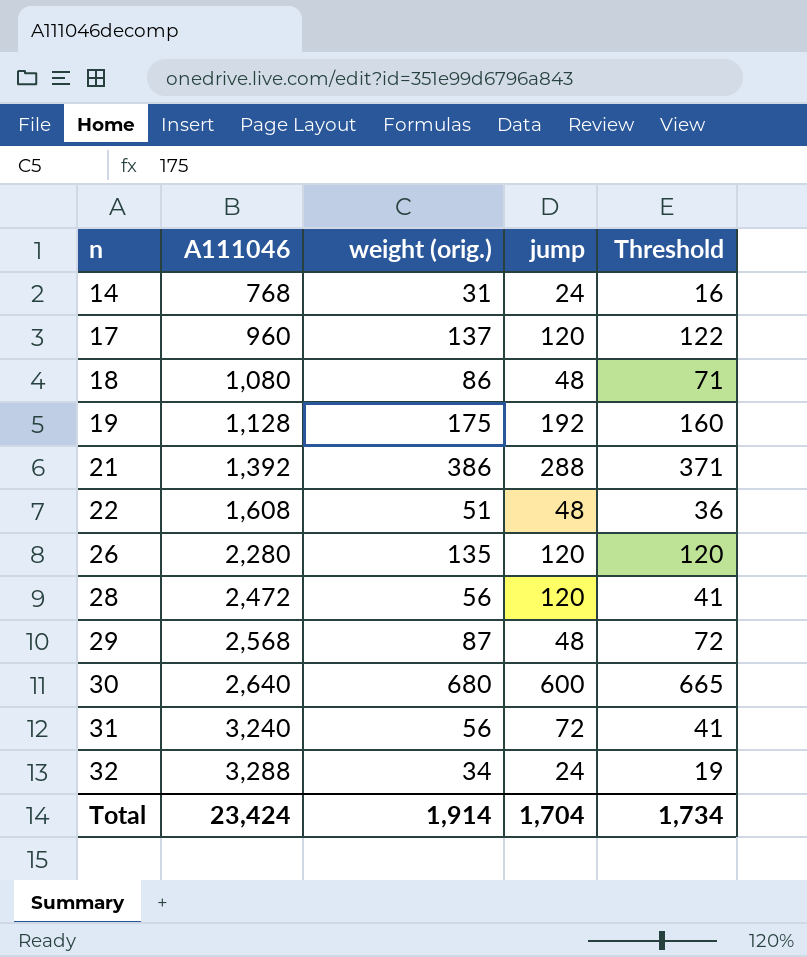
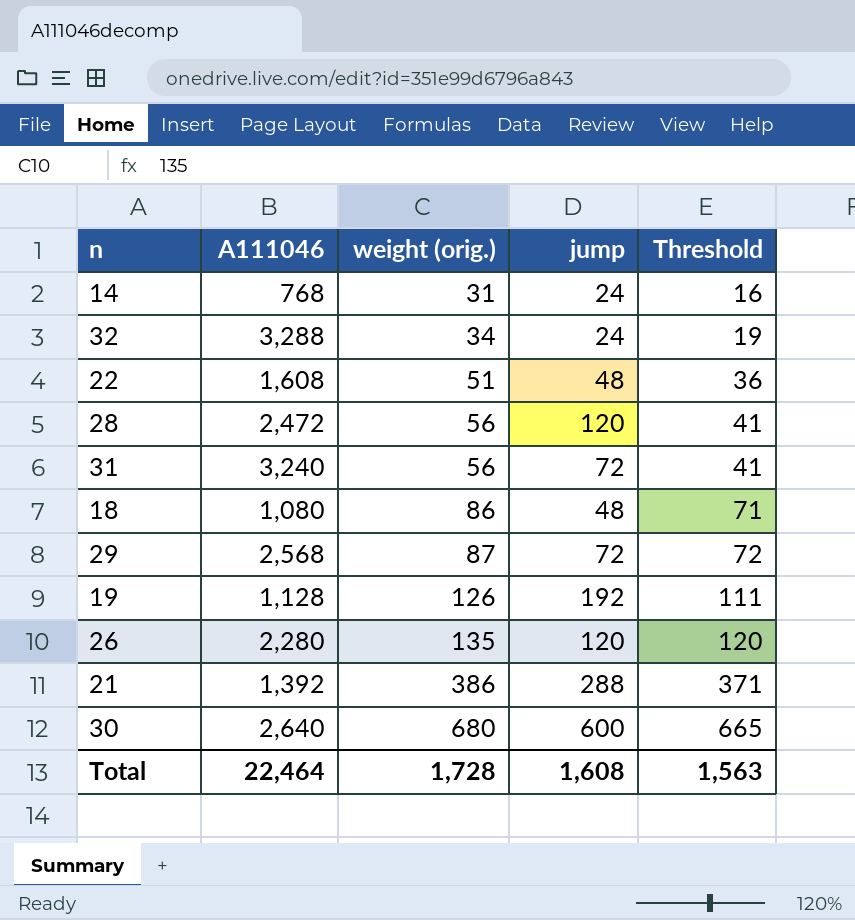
row order: n ascending -> weight (orig.) ascending
row 17: 960 | 137 | 120 | 122 -> none
29 | jump: 48 -> 72
19 | weight (orig.): 175 -> 126
19 | Threshold: 160 -> 111
Total | A111046: 23,424 -> 22,464
Total | weight (orig.): 1,914 -> 1,728
Total | jump: 1,704 -> 1,608
Total | Threshold: 1,734 -> 1,563

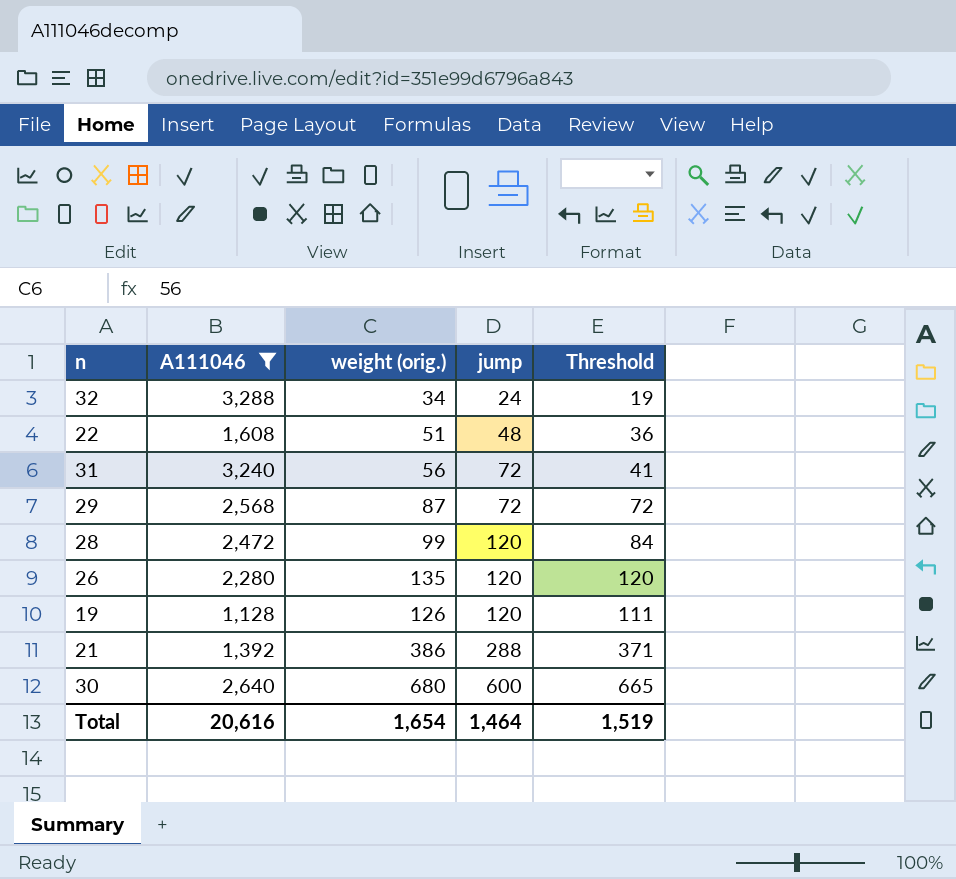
filter: none -> A111046 >= 1,128
row order: weight (orig.) ascending -> jump ascending
28 | weight (orig.): 56 -> 99
28 | Threshold: 41 -> 84
19 | jump: 192 -> 120
Total | A111046: 22,464 -> 20,616
Total | weight (orig.): 1,728 -> 1,654
Total | jump: 1,608 -> 1,464
Total | Threshold: 1,563 -> 1,519

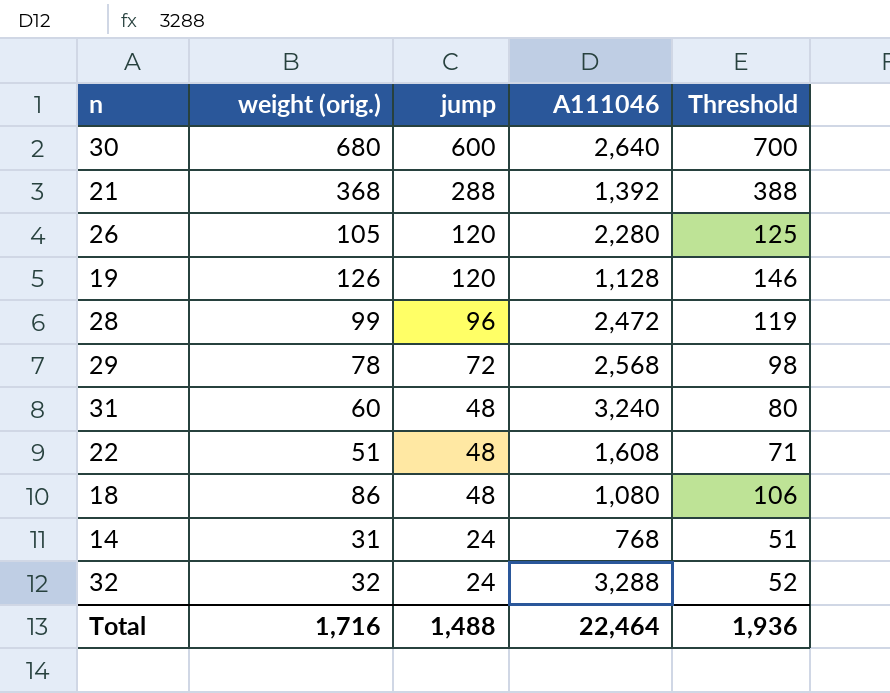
filter: A111046 >= 1,128 -> none
row order: jump ascending -> jump descending
column A111046 | position: 2 -> 4
column Threshold | formula: [weight (orig.)] - 15 -> [weight (orig.)] + 20
21 | weight (orig.): 386 -> 368
26 | weight (orig.): 135 -> 105
28 | jump: 120 -> 96
29 | weight (orig.): 87 -> 78
31 | weight (orig.): 56 -> 60
31 | jump: 72 -> 48
32 | weight (orig.): 34 -> 32
Total | weight (orig.): 1,654 -> 1,716
Total | jump: 1,464 -> 1,488
Total | A111046: 20,616 -> 22,464
Total | Threshold: 1,519 -> 1,936

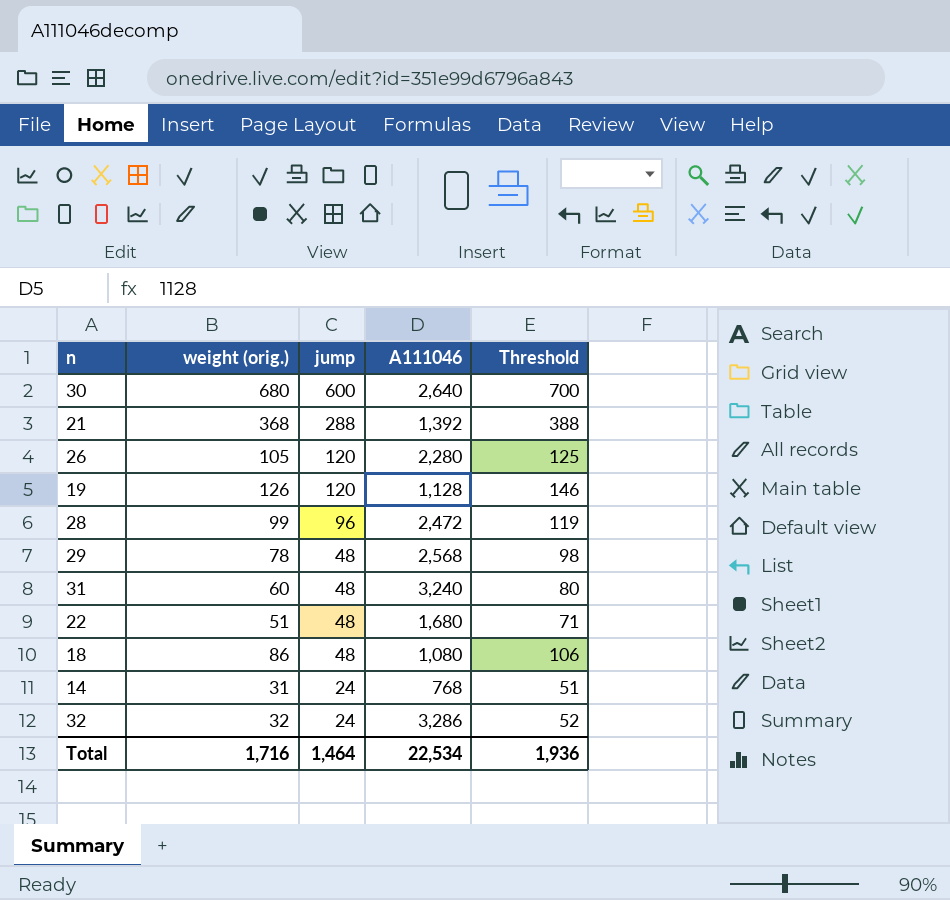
29 | jump: 72 -> 48
22 | A111046: 1,608 -> 1,680
32 | A111046: 3,288 -> 3,286
Total | jump: 1,488 -> 1,464
Total | A111046: 22,464 -> 22,534

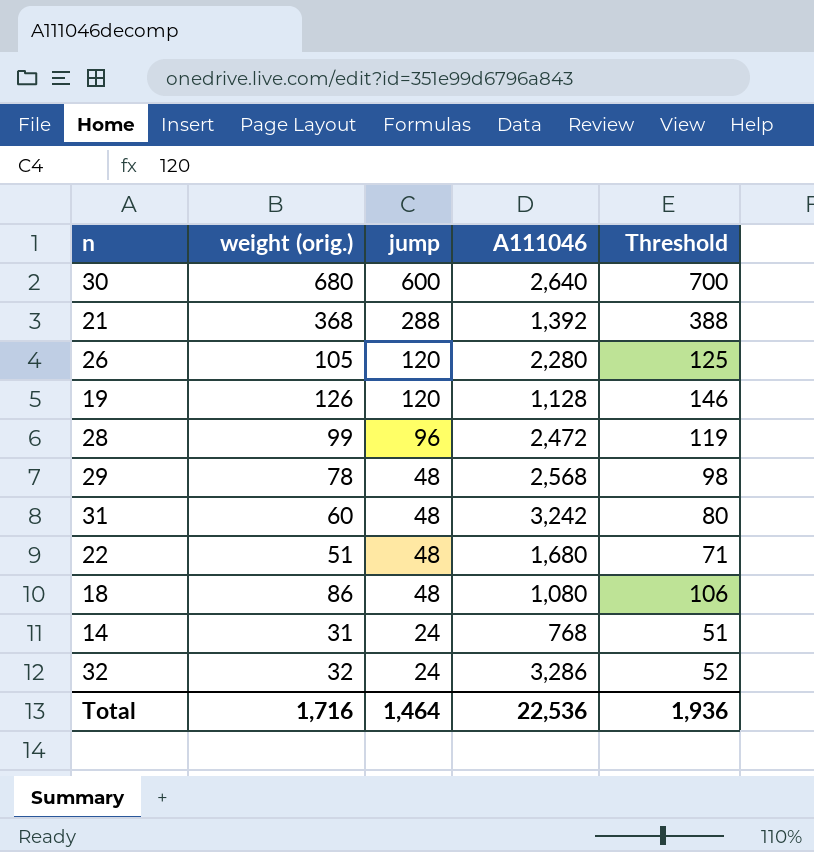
31 | A111046: 3,240 -> 3,242
Total | A111046: 22,534 -> 22,536

